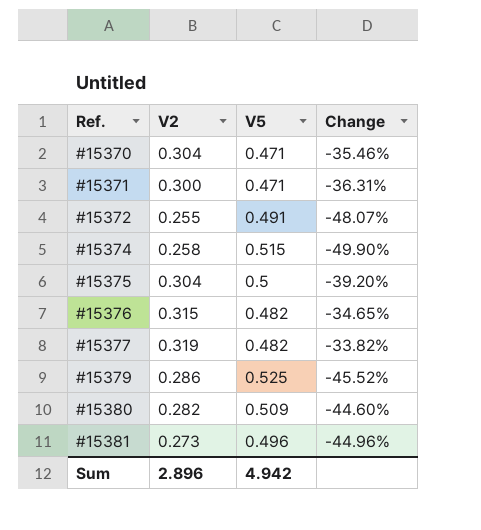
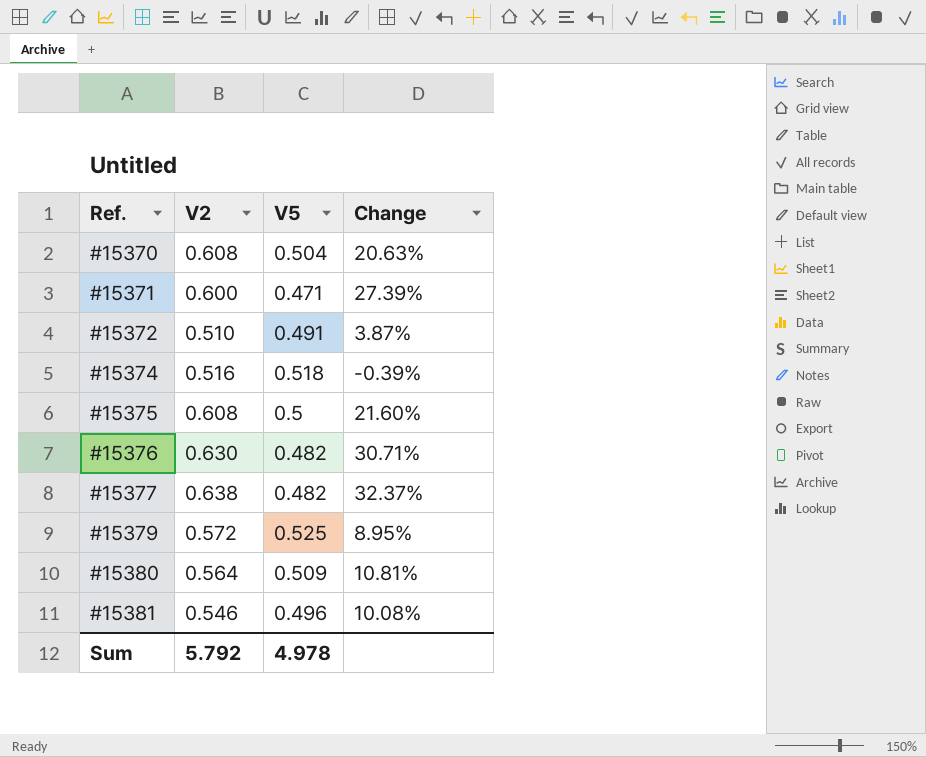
#15370 | V2: 0.304 -> 0.608
#15370 | V5: 0.471 -> 0.504
#15370 | Change: -35.46% -> 20.63%
#15371 | V2: 0.300 -> 0.600
#15371 | Change: -36.31% -> 27.39%
#15372 | V2: 0.255 -> 0.510
#15372 | Change: -48.07% -> 3.87%
#15374 | V2: 0.258 -> 0.516
#15374 | V5: 0.515 -> 0.518
#15374 | Change: -49.90% -> -0.39%
#15375 | V2: 0.304 -> 0.608
#15375 | Change: -39.20% -> 21.60%
#15376 | V2: 0.315 -> 0.630
#15376 | Change: -34.65% -> 30.71%
#15377 | V2: 0.319 -> 0.638
#15377 | Change: -33.82% -> 32.37%
#15379 | V2: 0.286 -> 0.572
#15379 | Change: -45.52% -> 8.95%
#15380 | V2: 0.282 -> 0.564
#15380 | Change: -44.60% -> 10.81%
#15381 | V2: 0.273 -> 0.546
#15381 | Change: -44.96% -> 10.08%
Sum | V2: 2.896 -> 5.792
Sum | V5: 4.942 -> 4.978

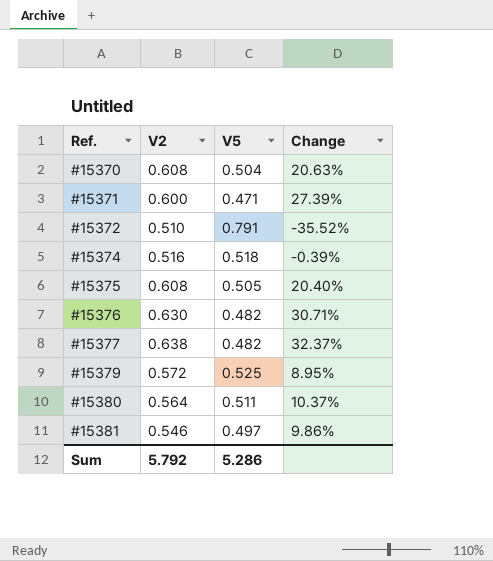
#15372 | V5: 0.491 -> 0.791
#15372 | Change: 3.87% -> -35.52%
#15375 | V5: 0.5 -> 0.505
#15375 | Change: 21.60% -> 20.40%
#15380 | V5: 0.509 -> 0.511
#15380 | Change: 10.81% -> 10.37%
#15381 | V5: 0.496 -> 0.497
#15381 | Change: 10.08% -> 9.86%
Sum | V5: 4.978 -> 5.286

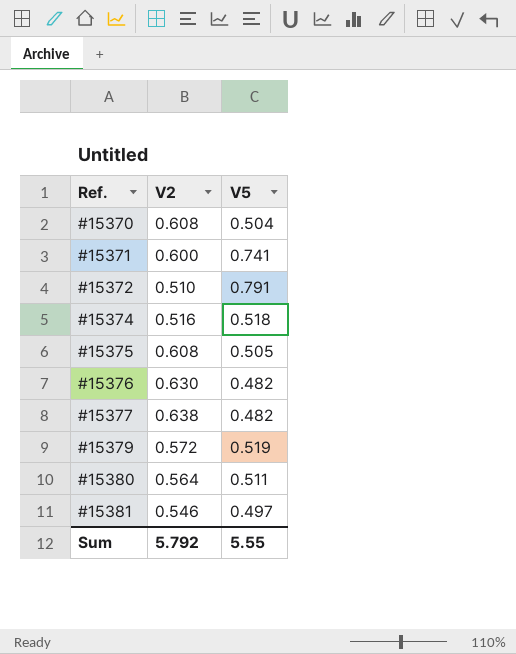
column Change | formula: ([V2] - [V5]) / [V5] -> none
#15371 | V5: 0.471 -> 0.741
#15379 | V5: 0.525 -> 0.519
Sum | V5: 5.286 -> 5.55

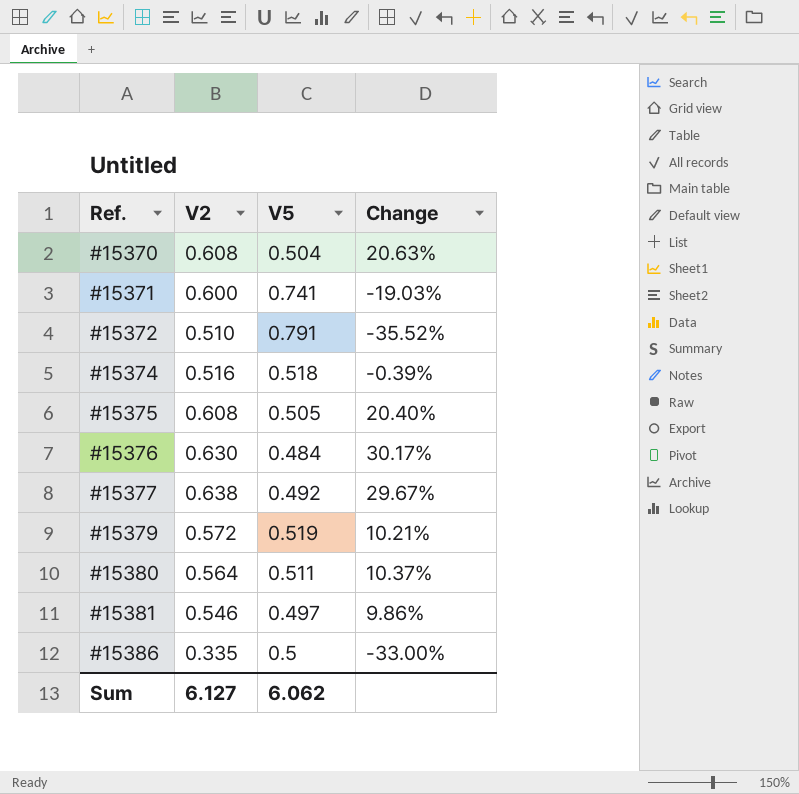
column Change | formula: none -> ([V2] - [V5]) / [V5]
#15376 | V5: 0.482 -> 0.484
#15377 | V5: 0.482 -> 0.492
row #15386: none -> 0.335 | 0.5 | -33.00%
Sum | V2: 5.792 -> 6.127
Sum | V5: 5.55 -> 6.062

